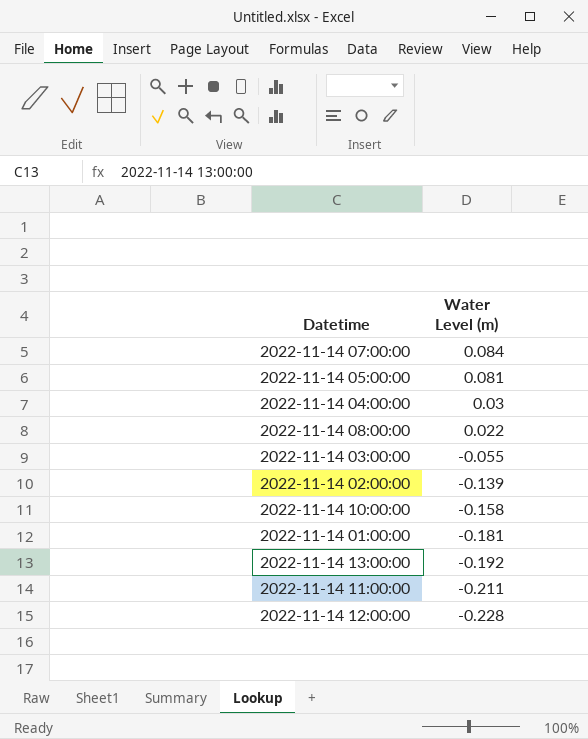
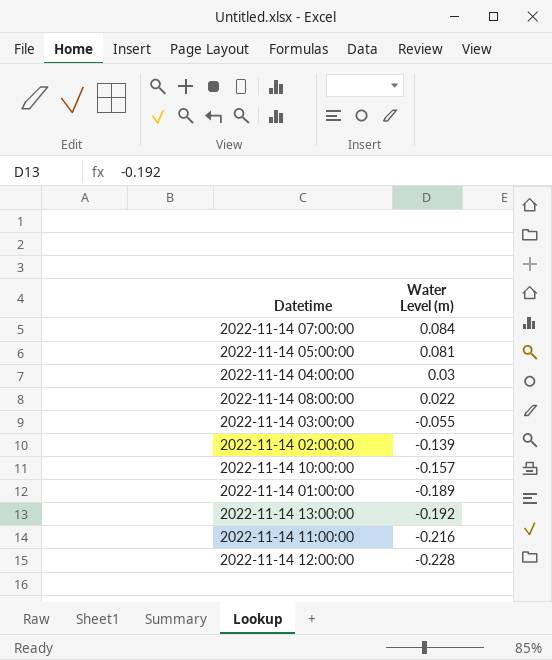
2022-11-14 10:00:00 | Water Level (m): -0.158 -> -0.157
2022-11-14 01:00:00 | Water Level (m): -0.181 -> -0.189
2022-11-14 11:00:00 | Water Level (m): -0.211 -> -0.216

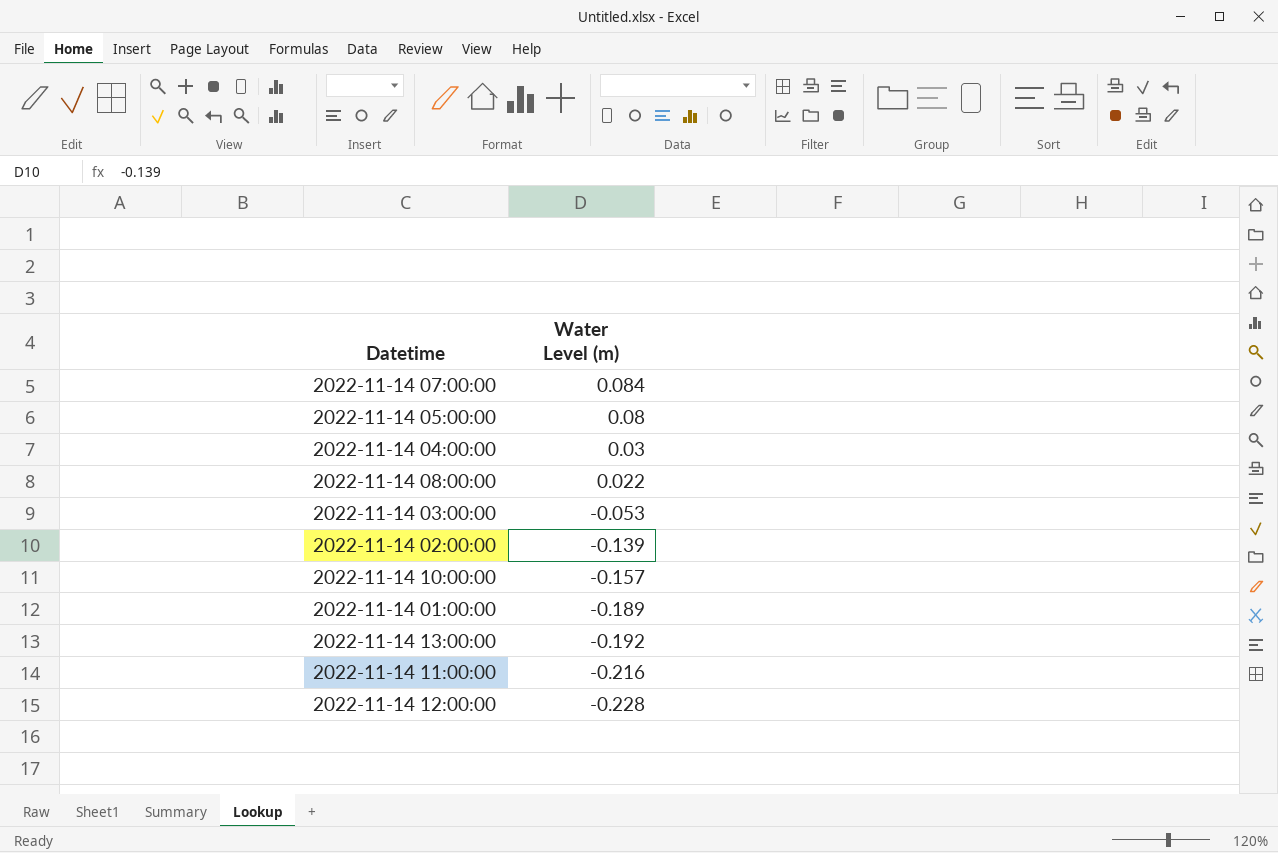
2022-11-14 05:00:00 | Water Level (m): 0.081 -> 0.08
2022-11-14 03:00:00 | Water Level (m): -0.055 -> -0.053

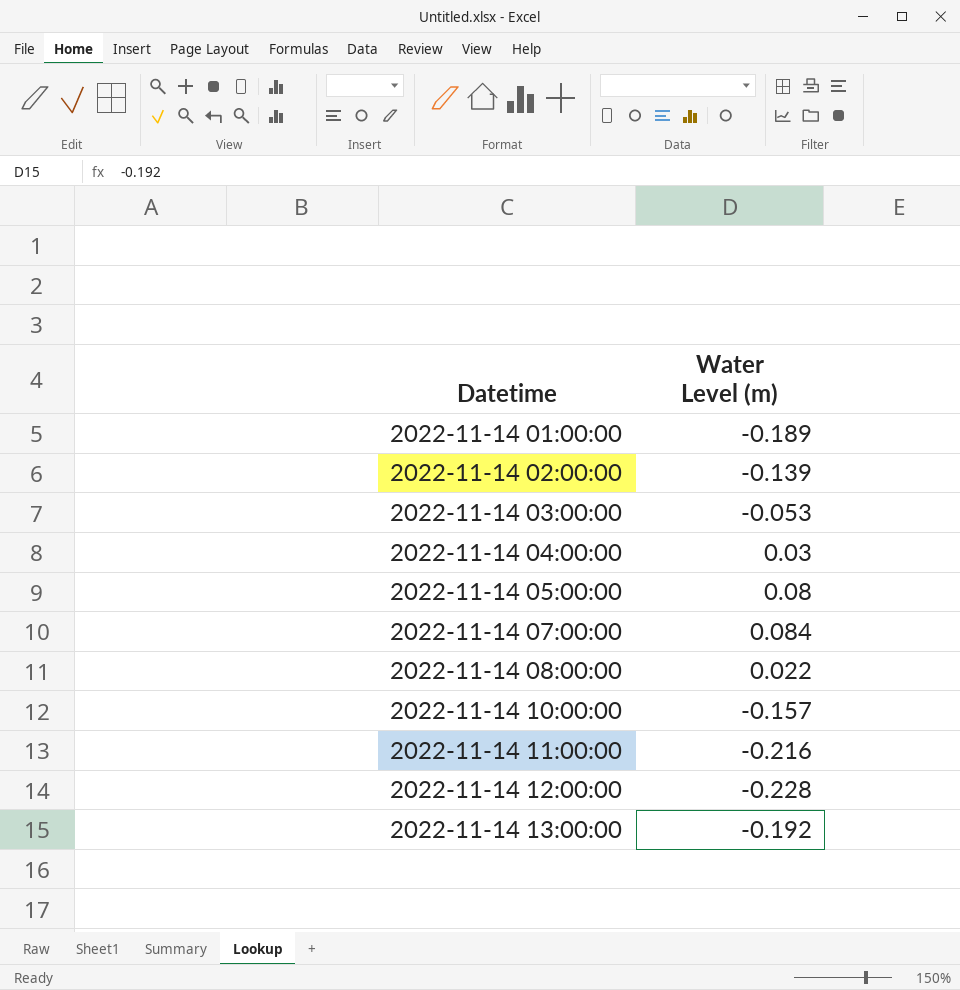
row order: Water Level (m) descending -> Datetime ascending

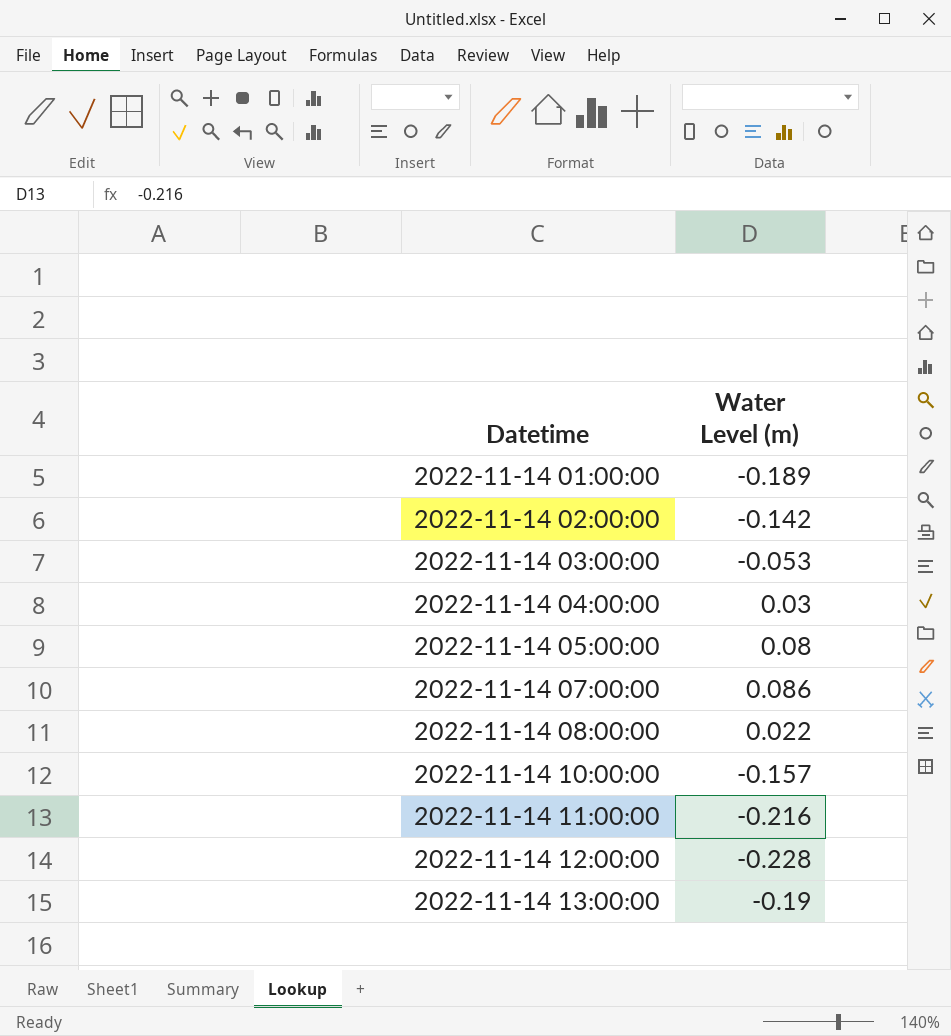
2022-11-14 02:00:00 | Water Level (m): -0.139 -> -0.142
2022-11-14 07:00:00 | Water Level (m): 0.084 -> 0.086
2022-11-14 13:00:00 | Water Level (m): -0.192 -> -0.19

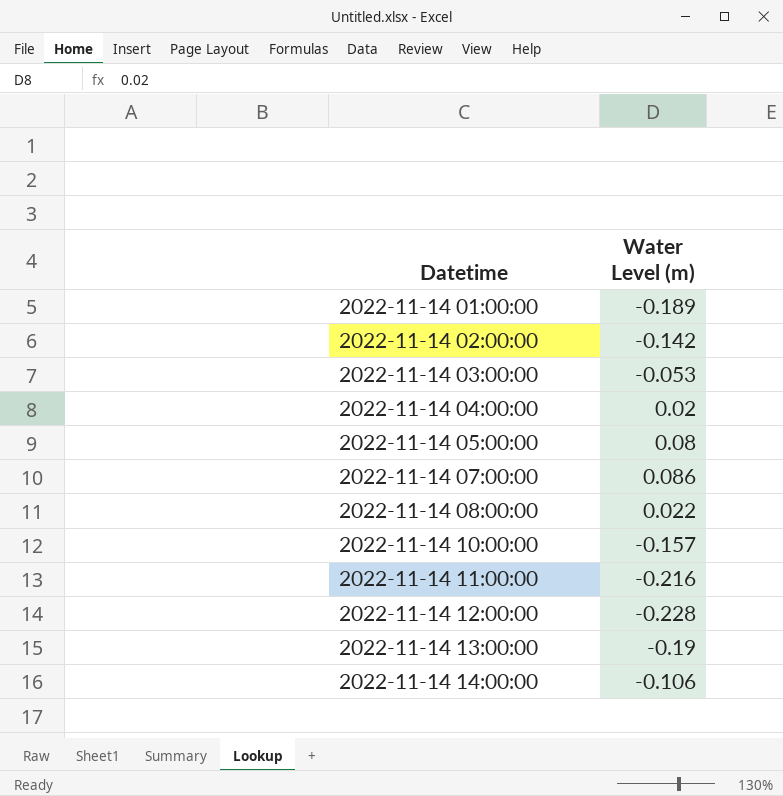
2022-11-14 04:00:00 | Water Level (m): 0.03 -> 0.02
row 2022-11-14 14:00:00: none -> -0.106

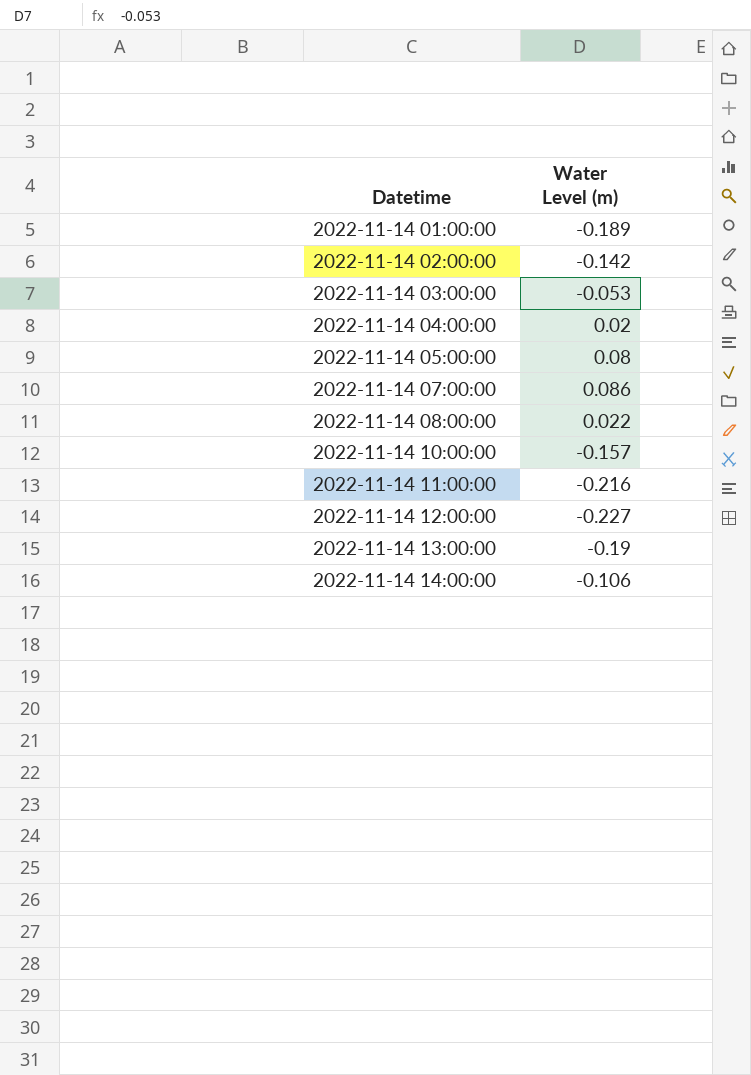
2022-11-14 12:00:00 | Water Level (m): -0.228 -> -0.227

